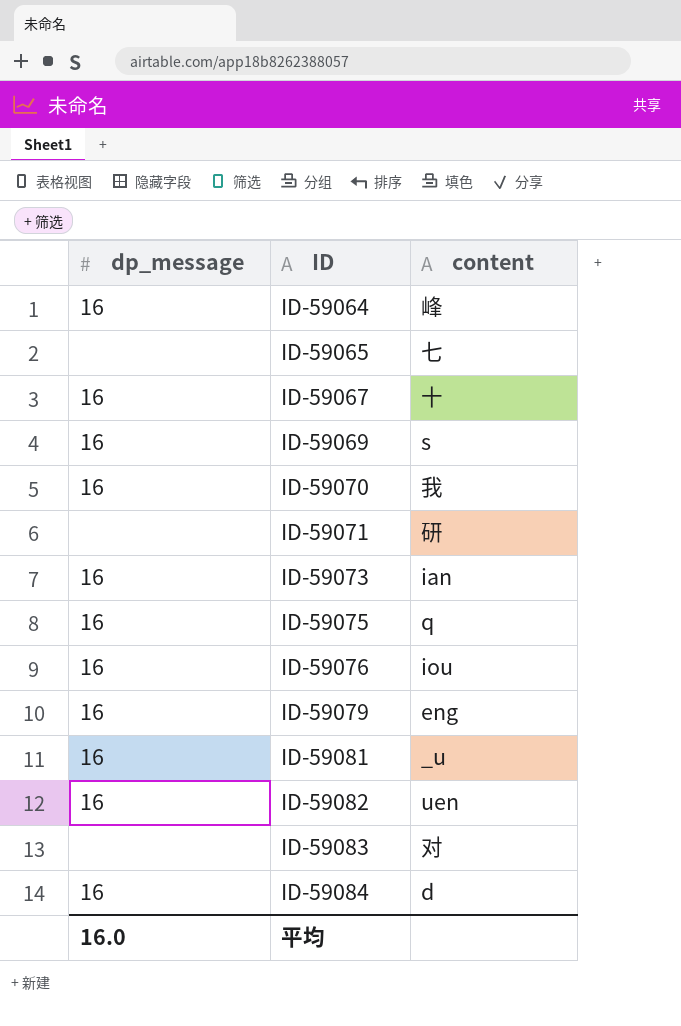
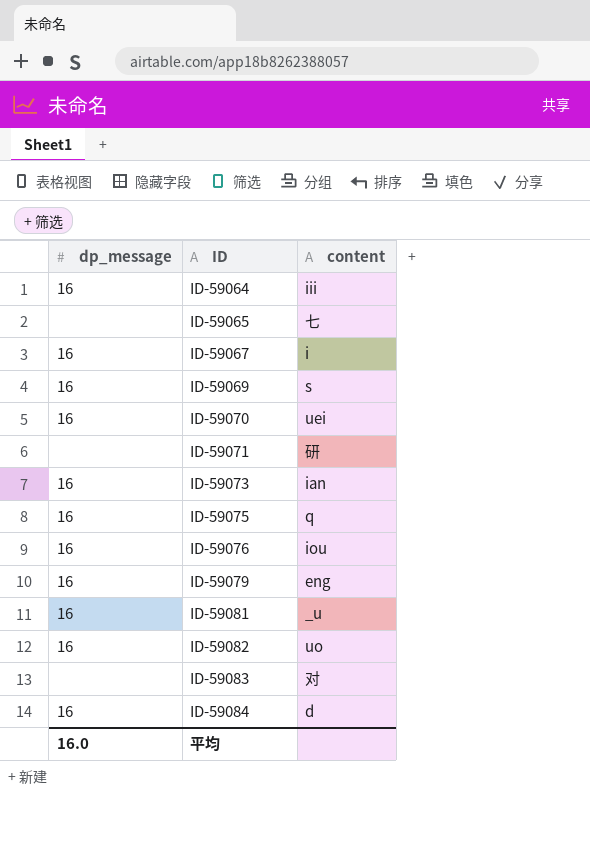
ID-59064 | content: 峰 -> iii
ID-59067 | content: 十 -> i
ID-59070 | content: 我 -> uei
ID-59082 | content: uen -> uo

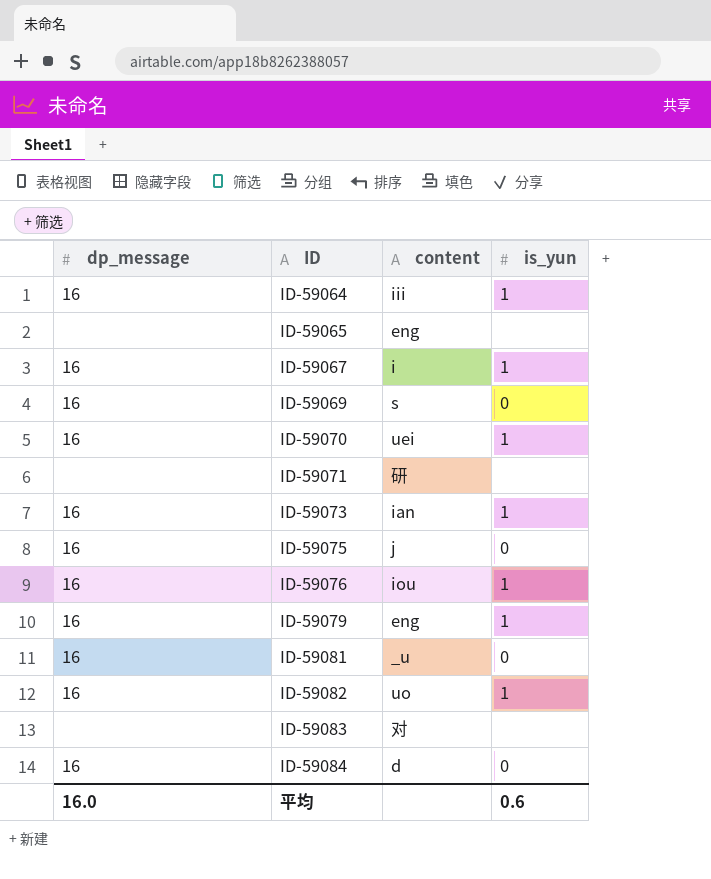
column is_yun | position: none -> 4
ID-59065 | content: 七 -> eng
ID-59075 | content: q -> j

